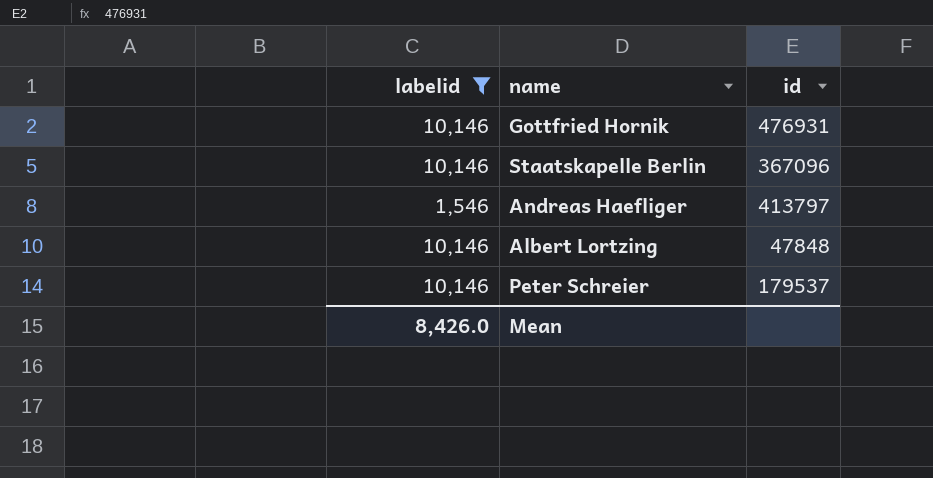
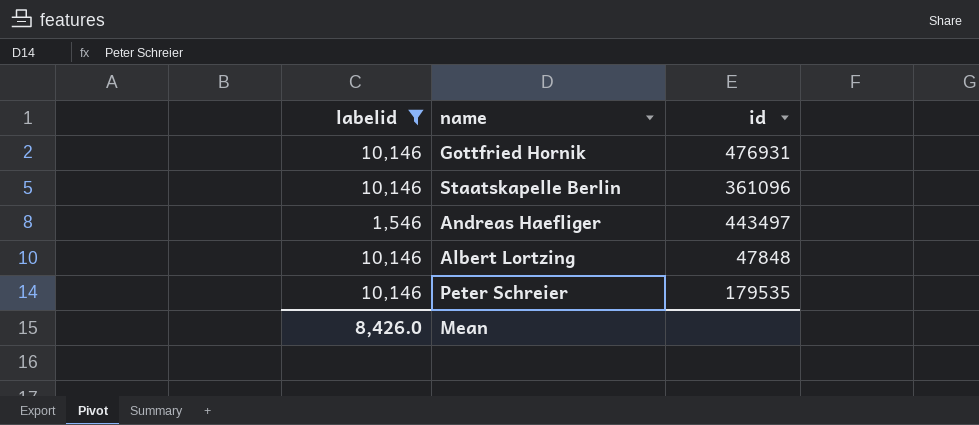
Staatskapelle Berlin | id: 367096 -> 361096
Andreas Haefliger | id: 413797 -> 443497
Peter Schreier | id: 179537 -> 179535

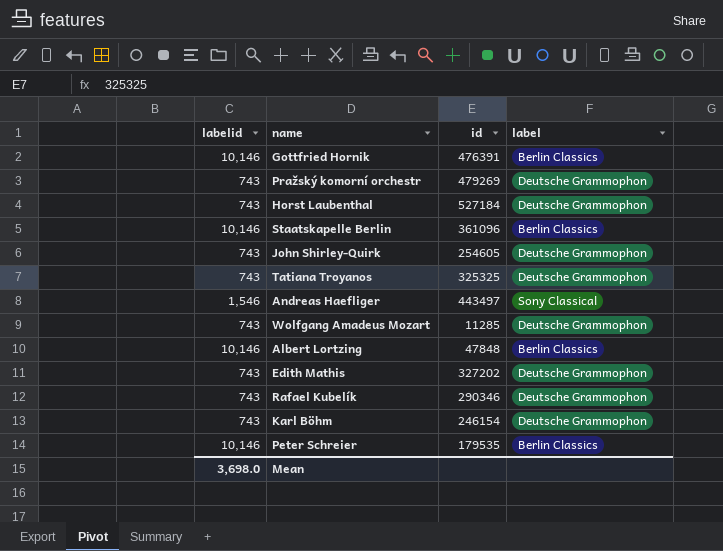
filter: labelid != 743 -> none
column label | position: none -> 4
Gottfried Hornik | id: 476931 -> 476391
Mean | labelid: 8,426.0 -> 3,698.0

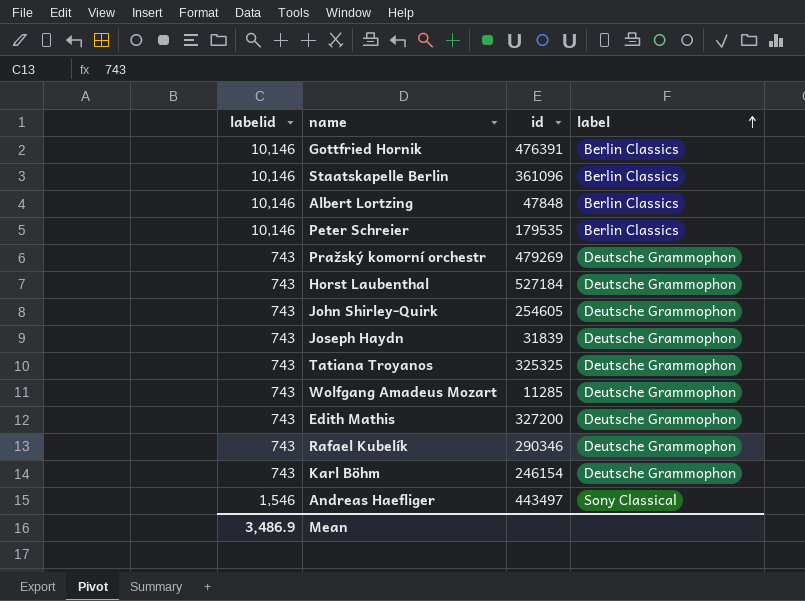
row order: none -> label ascending
row Joseph Haydn: none -> 743 | 31839 | Deutsche Grammophon
Edith Mathis | id: 327202 -> 327200
Mean | labelid: 3,698.0 -> 3,486.9

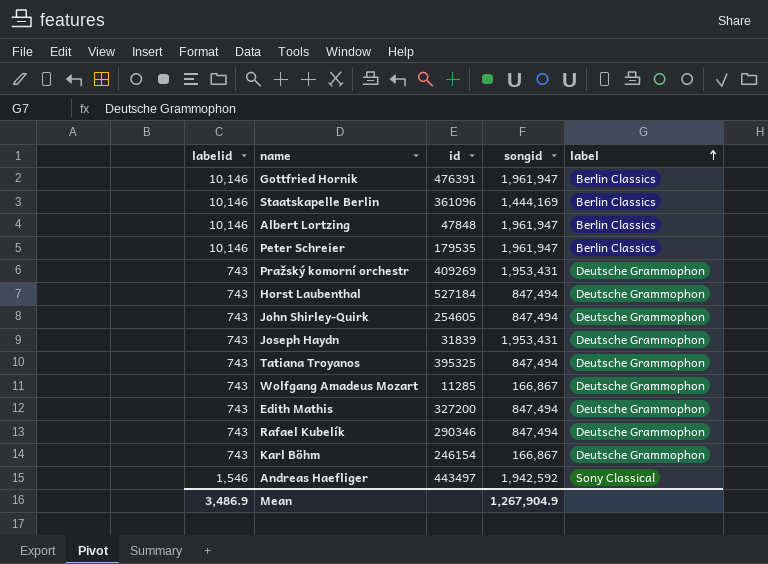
column songid | position: none -> 4
Pražský komorní orchestr | id: 479269 -> 409269
Tatiana Troyanos | id: 325325 -> 395325

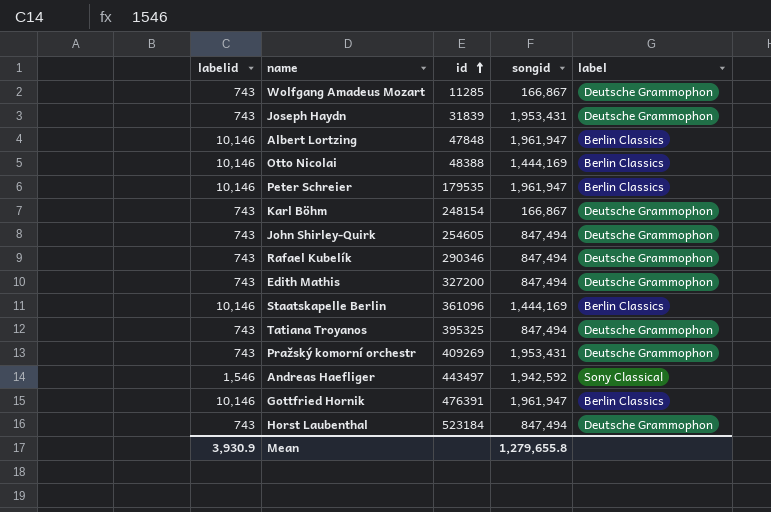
row order: label ascending -> id ascending
row Otto Nicolai: none -> 10,146 | 48388 | 1,444,169 | Berlin Classics
Karl Böhm | id: 246154 -> 248154
Horst Laubenthal | id: 527184 -> 523184
Mean | labelid: 3,486.9 -> 3,930.9
Mean | songid: 1,267,904.9 -> 1,279,655.8

